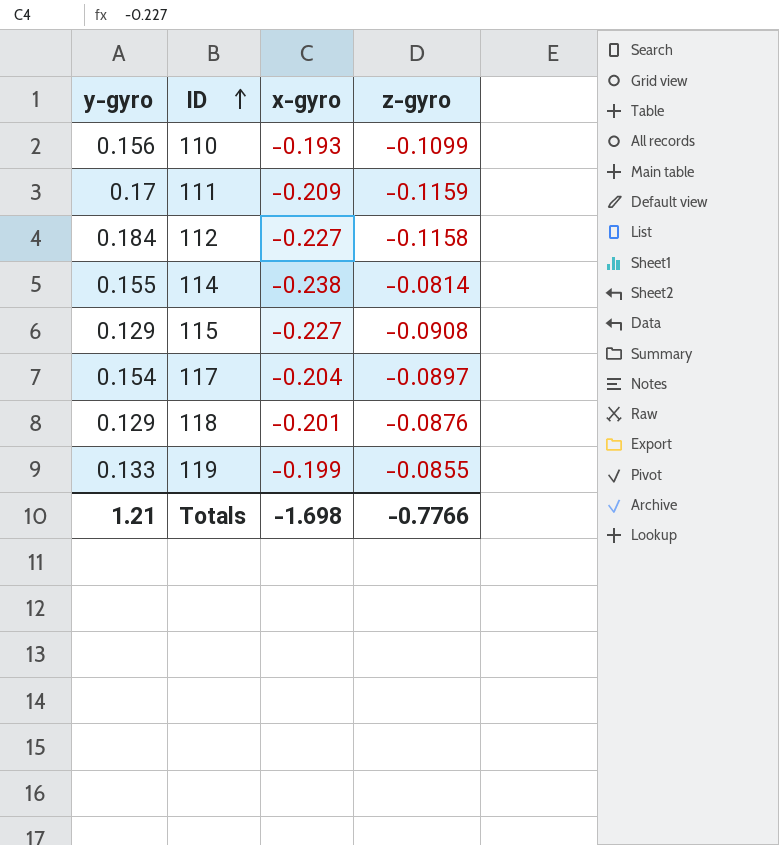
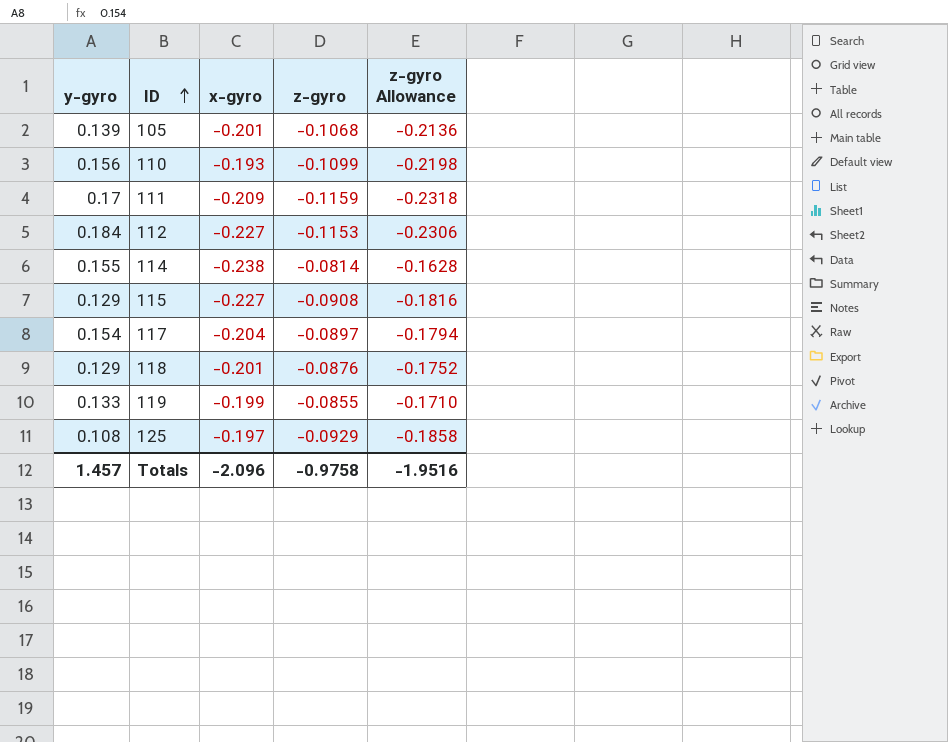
column z-gyro Allowance | formula: none -> [z-gyro] * 2
row 105: none -> 0.139 | -0.201 | -0.1068 | -0.2136
112 | z-gyro: -0.1158 -> -0.1153
row 125: none -> 0.108 | -0.197 | -0.0929 | -0.1858
Totals | y-gyro: 1.21 -> 1.457
Totals | x-gyro: -1.698 -> -2.096
Totals | z-gyro: -0.7766 -> -0.9758

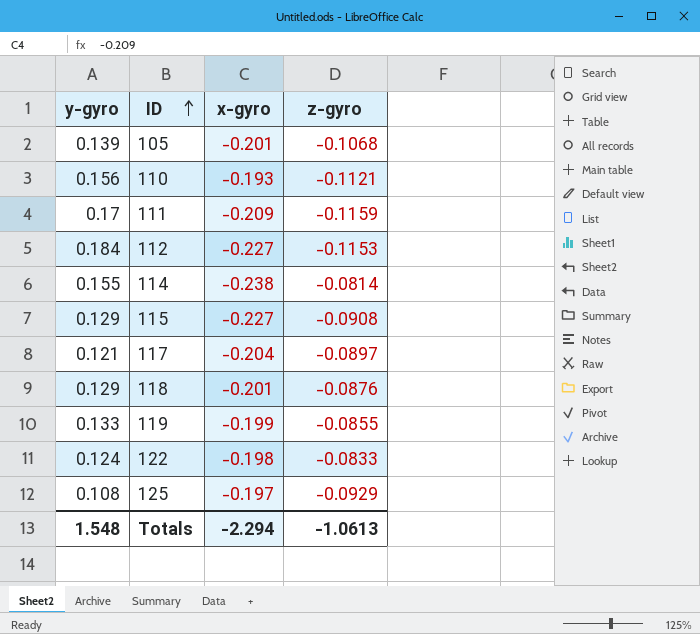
column z-gyro Allowance | formula: [z-gyro] * 2 -> none
110 | z-gyro: -0.1099 -> -0.1121
117 | y-gyro: 0.154 -> 0.121
row 122: none -> 0.124 | -0.198 | -0.0833
Totals | y-gyro: 1.457 -> 1.548
Totals | x-gyro: -2.096 -> -2.294
Totals | z-gyro: -0.9758 -> -1.0613

